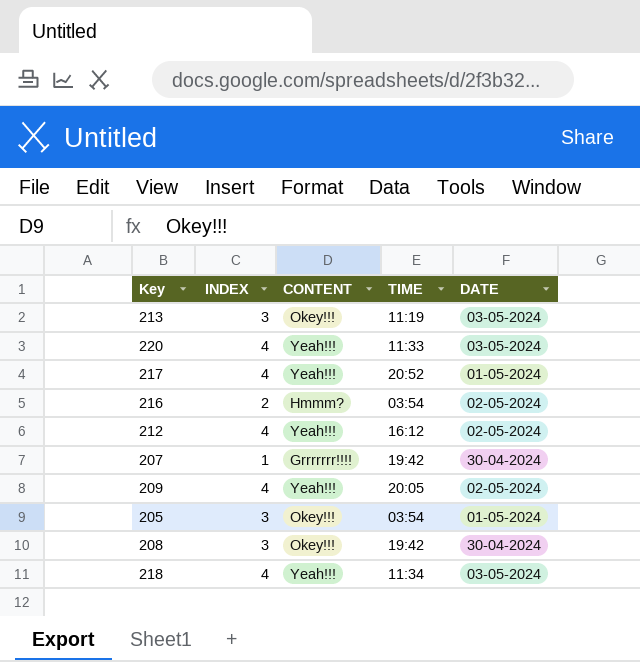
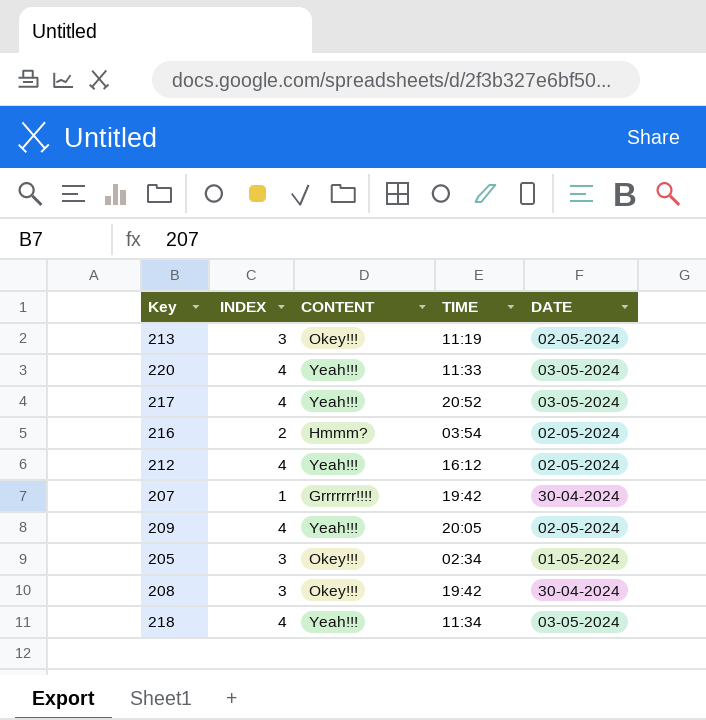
213 | DATE: 03-05-2024 -> 02-05-2024
217 | DATE: 01-05-2024 -> 03-05-2024
205 | TIME: 03:54 -> 02:34

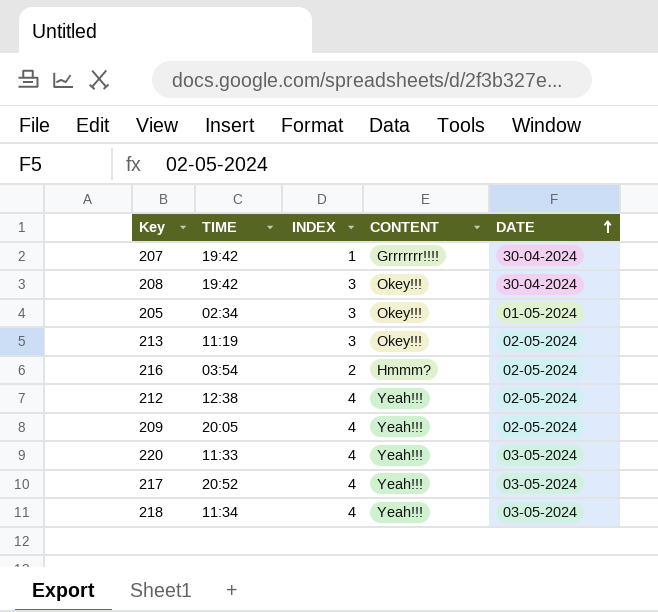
row order: none -> DATE ascending
column TIME | position: 4 -> 2
212 | TIME: 16:12 -> 12:38

